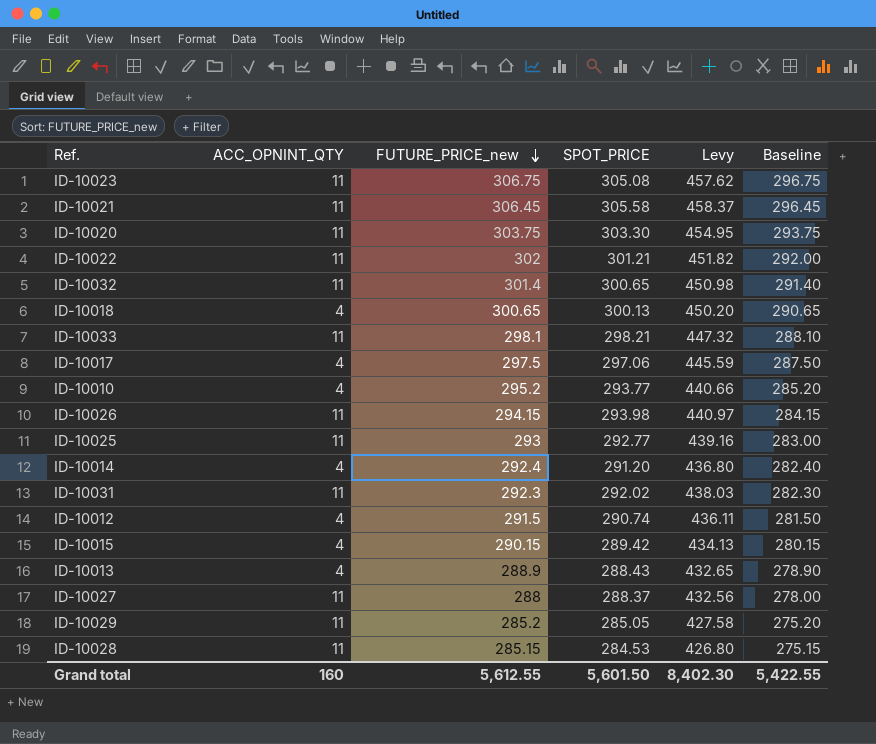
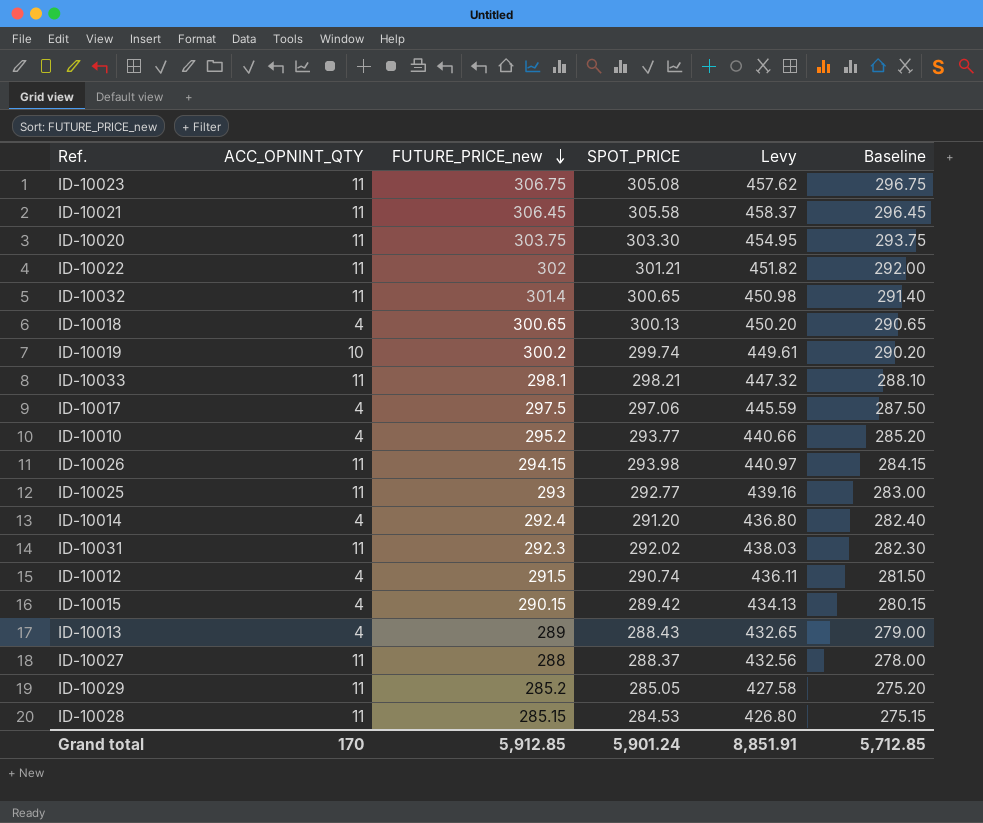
row ID-10019: none -> 10 | 300.2 | 299.74 | 449.61 | 290.20
ID-10013 | FUTURE_PRICE_new: 288.9 -> 289
ID-10013 | Baseline: 278.90 -> 279.00
Grand total | ACC_OPNINT_QTY: 160 -> 170
Grand total | FUTURE_PRICE_new: 5,612.55 -> 5,912.85
Grand total | SPOT_PRICE: 5,601.50 -> 5,901.24
Grand total | Levy: 8,402.30 -> 8,851.91
Grand total | Baseline: 5,422.55 -> 5,712.85

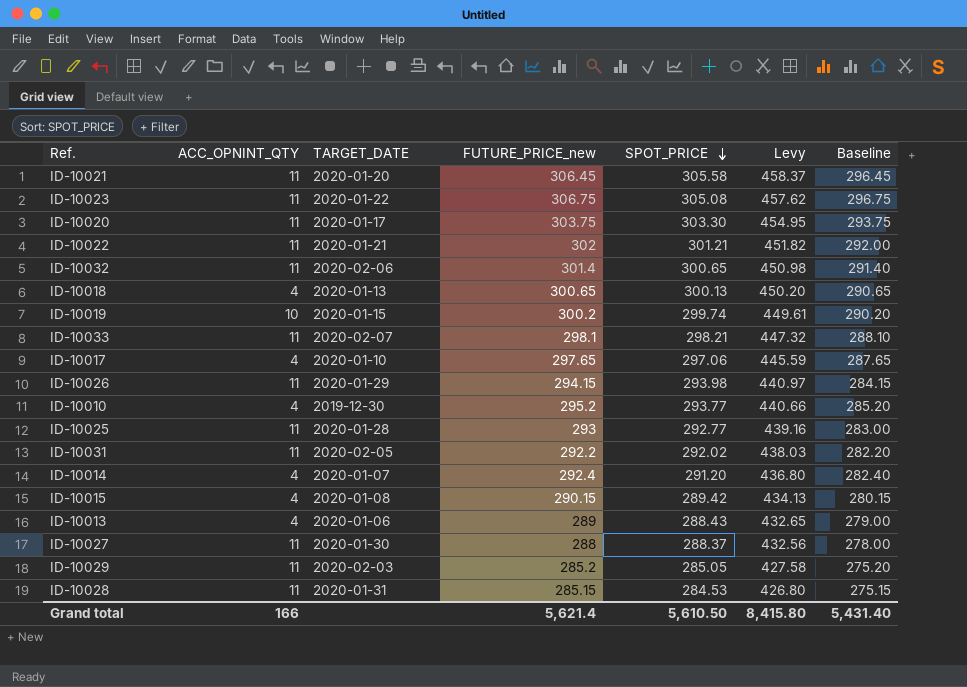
row order: FUTURE_PRICE_new descending -> SPOT_PRICE descending
column TARGET_DATE | position: none -> 3
row ID-10012: 4 | 291.5 | 290.74 | 436.11 | 281.50 -> none
ID-10017 | FUTURE_PRICE_new: 297.5 -> 297.65
ID-10017 | Baseline: 287.50 -> 287.65
ID-10031 | FUTURE_PRICE_new: 292.3 -> 292.2
ID-10031 | Baseline: 282.30 -> 282.20
Grand total | ACC_OPNINT_QTY: 170 -> 166
Grand total | FUTURE_PRICE_new: 5,912.85 -> 5,621.4
Grand total | SPOT_PRICE: 5,901.24 -> 5,610.50
Grand total | Levy: 8,851.91 -> 8,415.80
Grand total | Baseline: 5,712.85 -> 5,431.40

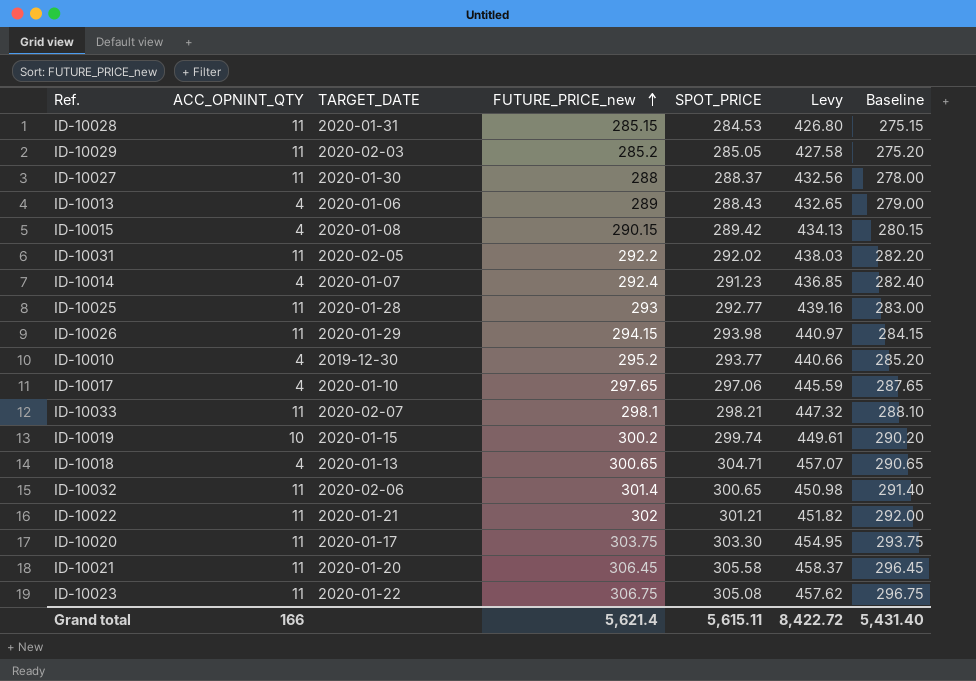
row order: SPOT_PRICE descending -> FUTURE_PRICE_new ascending
ID-10014 | SPOT_PRICE: 291.20 -> 291.23
ID-10014 | Levy: 436.80 -> 436.85
ID-10018 | SPOT_PRICE: 300.13 -> 304.71
ID-10018 | Levy: 450.20 -> 457.07
Grand total | SPOT_PRICE: 5,610.50 -> 5,615.11
Grand total | Levy: 8,415.80 -> 8,422.72

